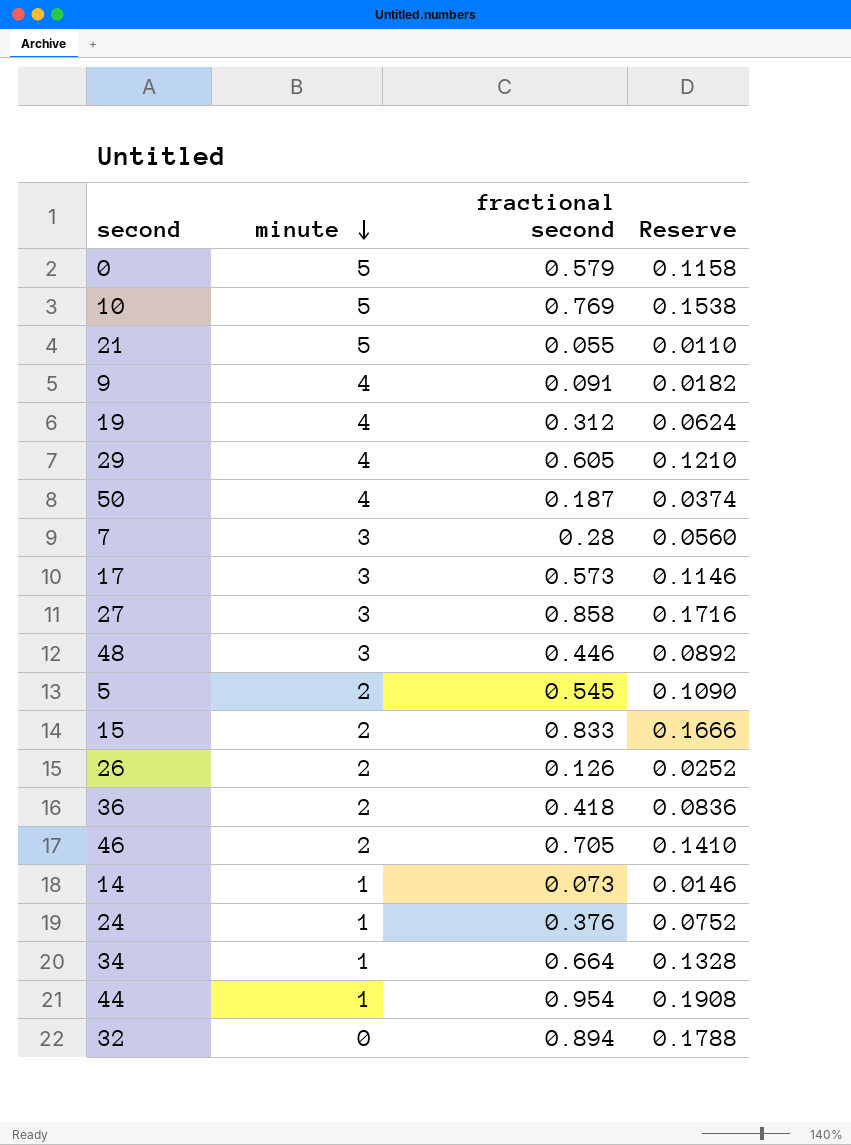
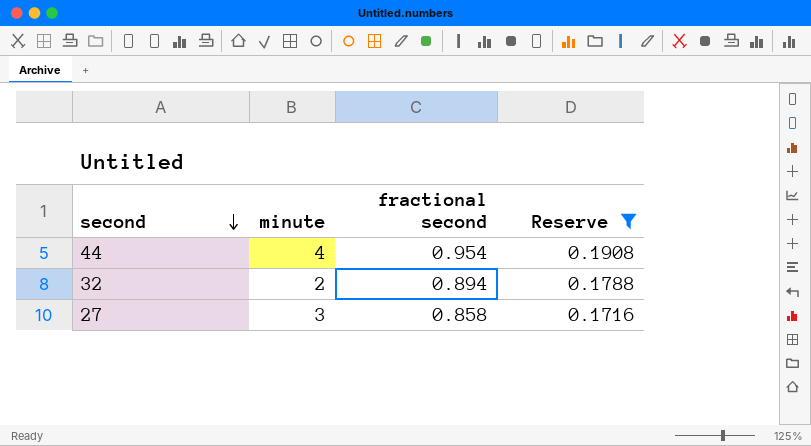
filter: none -> Reserve >= 0.1716
row order: minute descending -> second descending
44 | minute: 1 -> 4
32 | minute: 0 -> 2

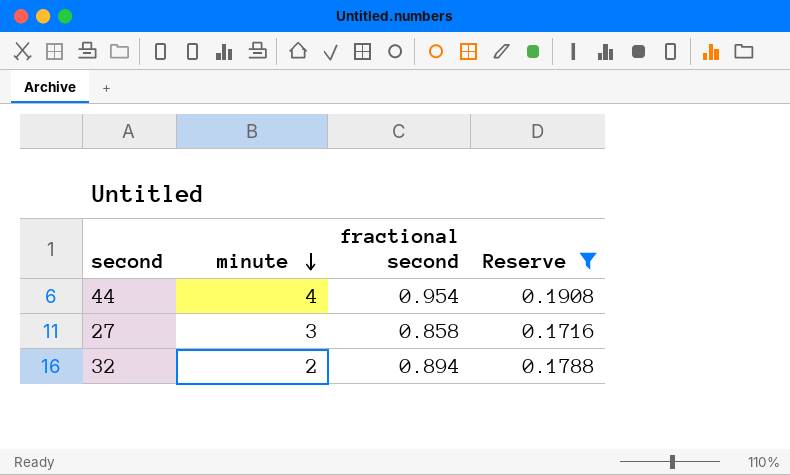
row order: second descending -> minute descending

